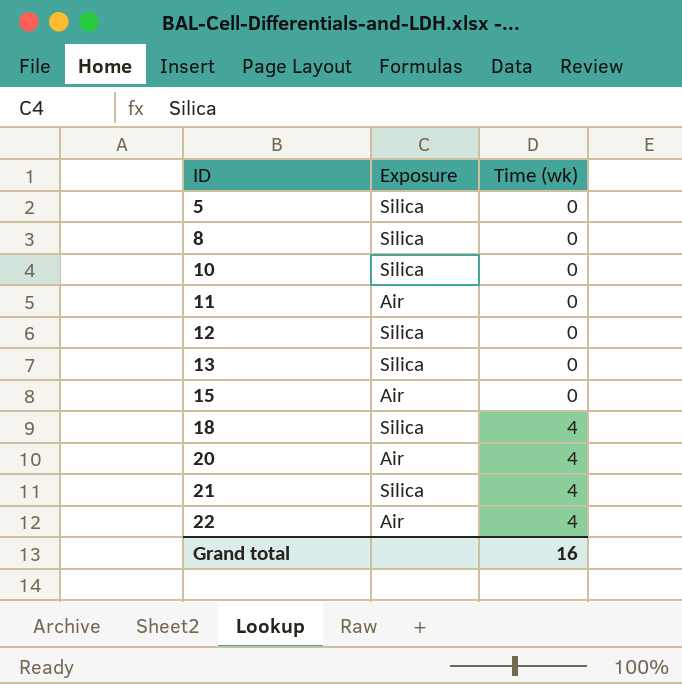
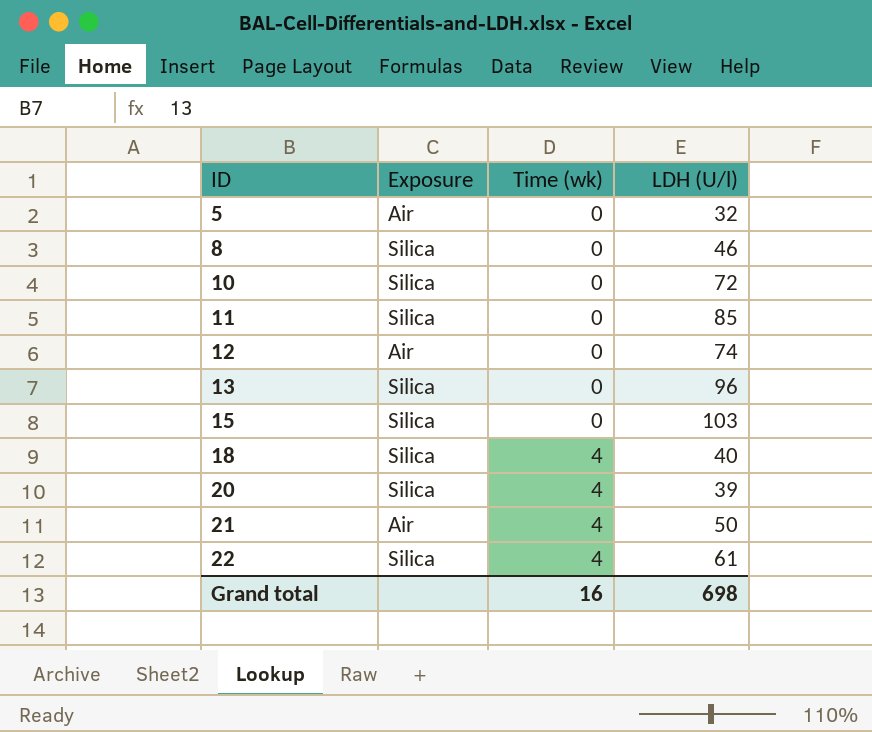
column LDH (U/l) | position: none -> 4
5 | Exposure: Silica -> Air
11 | Exposure: Air -> Silica
12 | Exposure: Silica -> Air
15 | Exposure: Air -> Silica
20 | Exposure: Air -> Silica
21 | Exposure: Silica -> Air
22 | Exposure: Air -> Silica

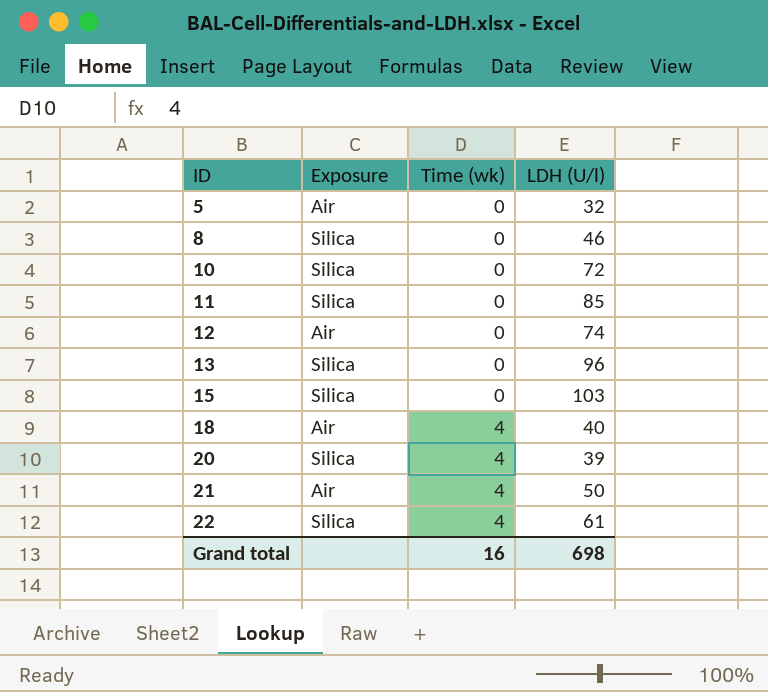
18 | Exposure: Silica -> Air

